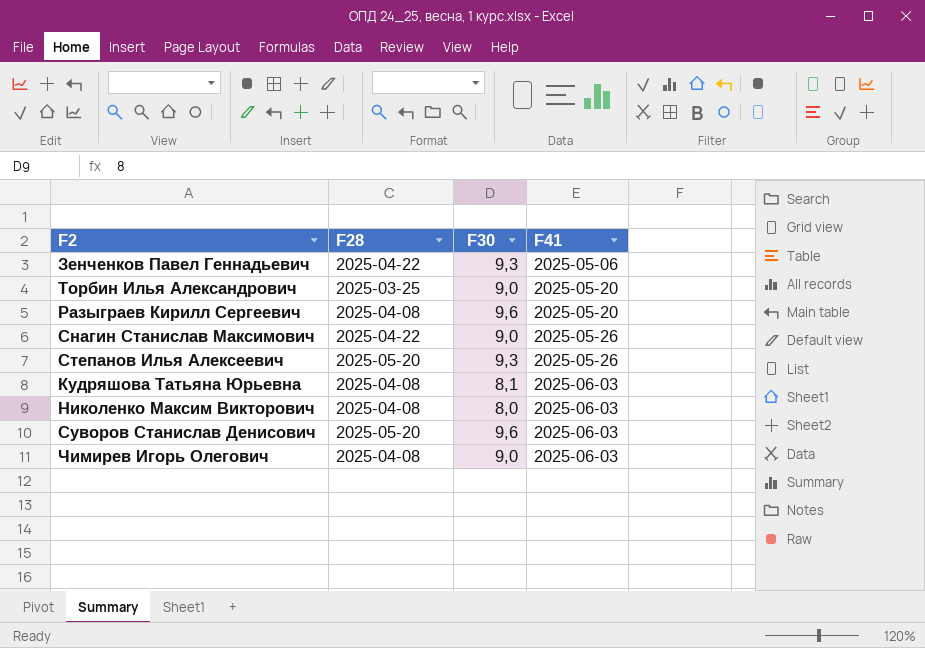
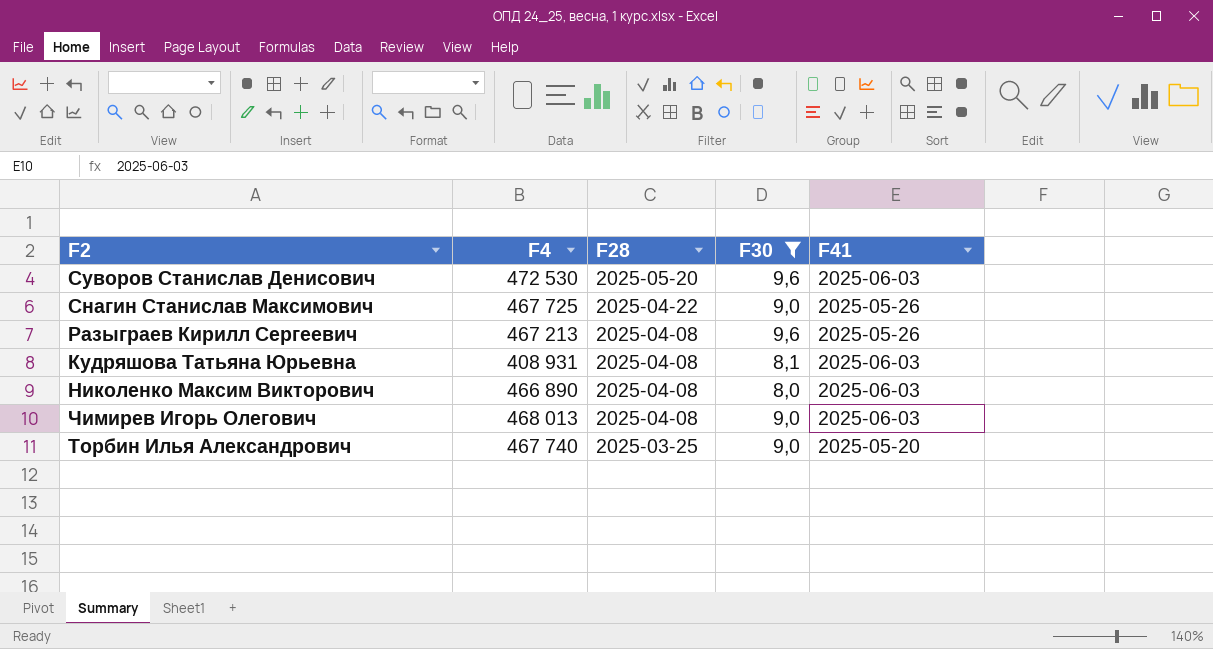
filter: none -> F30 != 9,3
row order: F41 ascending -> F28 descending
column F4 | position: none -> 2
Разыграев Кирилл Сергеевич | F41: 2025-05-20 -> 2025-05-26

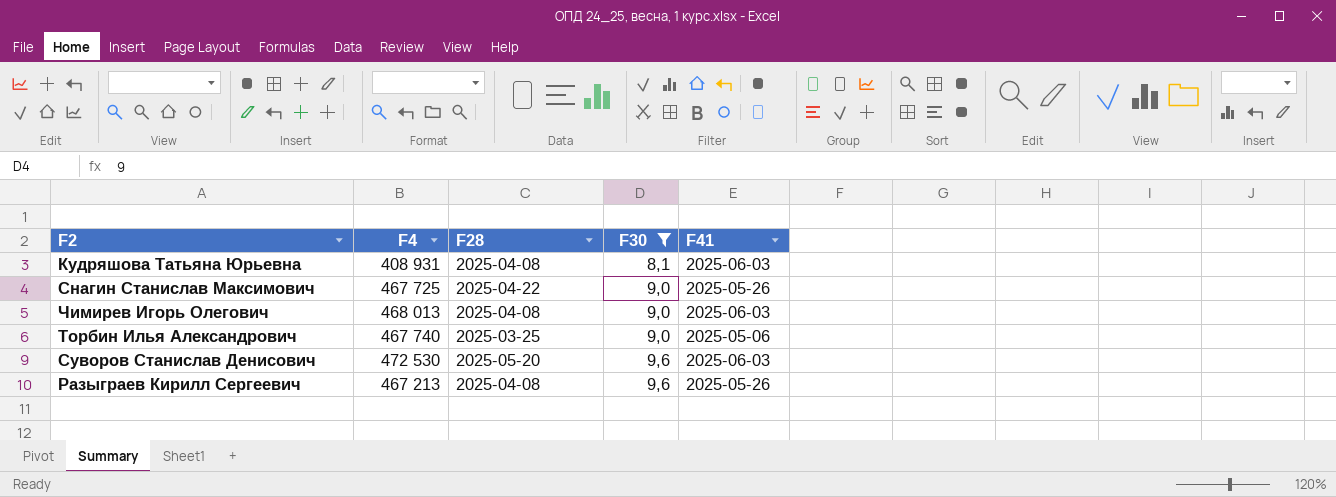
row order: F28 descending -> F30 ascending
row Николенко Максим Викторович: 466 890 | 2025-04-08 | 8,0 | 2025-06-03 -> none
Торбин Илья Александрович | F41: 2025-05-20 -> 2025-05-06

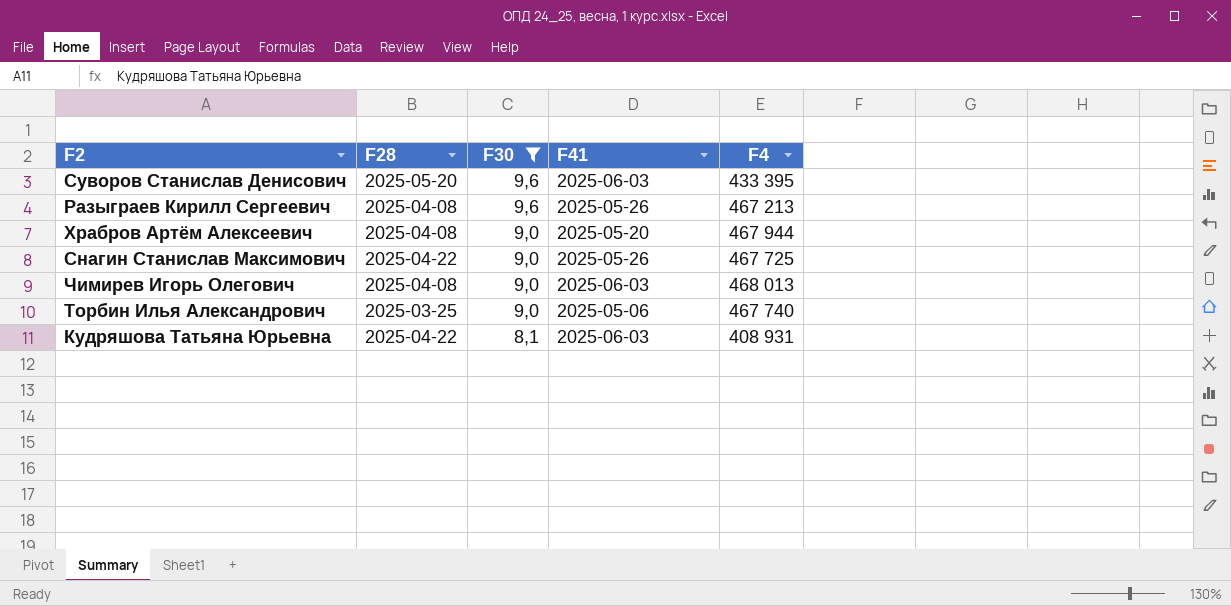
row order: F30 ascending -> F30 descending
column F4 | position: 2 -> 5
Суворов Станислав Денисович | F4: 472 530 -> 433 395
row Храбров Артём Алексеевич: none -> 2025-04-08 | 9,0 | 2025-05-20 | 467 944
Кудряшова Татьяна Юрьевна | F28: 2025-04-08 -> 2025-04-22

